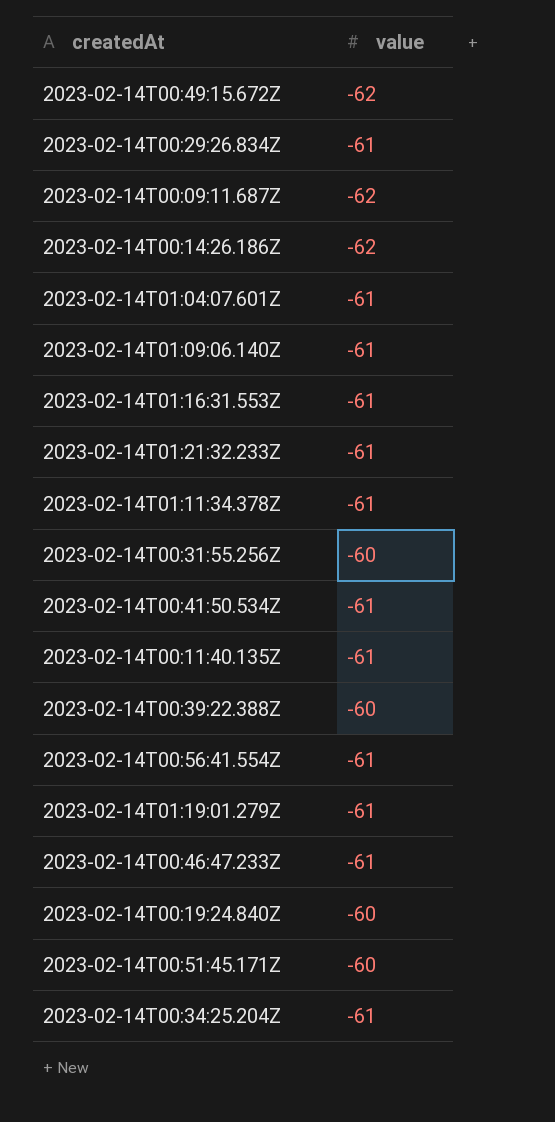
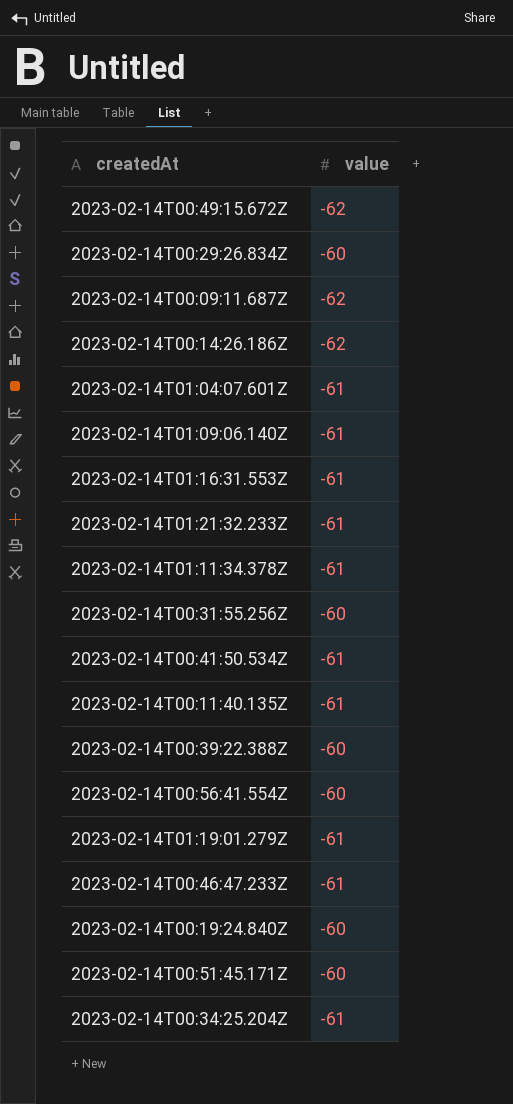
2023-02-14T00:29:26.834Z | value: -61 -> -60
2023-02-14T00:56:41.554Z | value: -61 -> -60

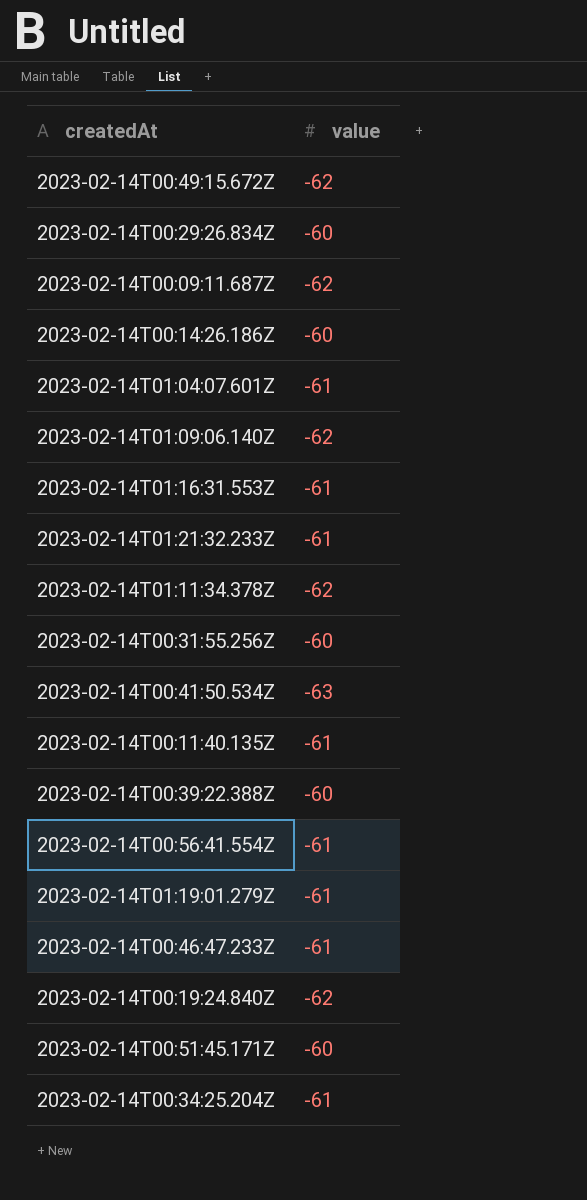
2023-02-14T00:14:26.186Z | value: -62 -> -60
2023-02-14T01:09:06.140Z | value: -61 -> -62
2023-02-14T01:11:34.378Z | value: -61 -> -62
2023-02-14T00:41:50.534Z | value: -61 -> -63
2023-02-14T00:56:41.554Z | value: -60 -> -61
2023-02-14T00:19:24.840Z | value: -60 -> -62

